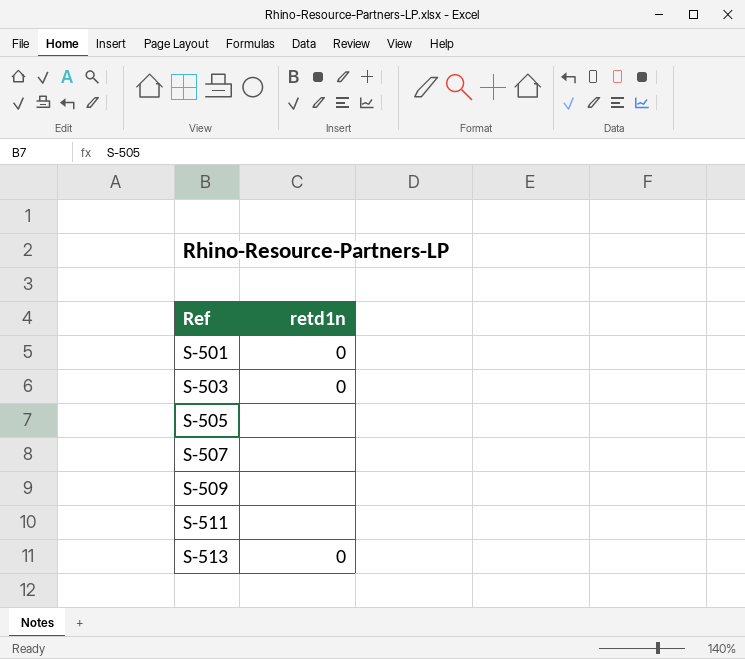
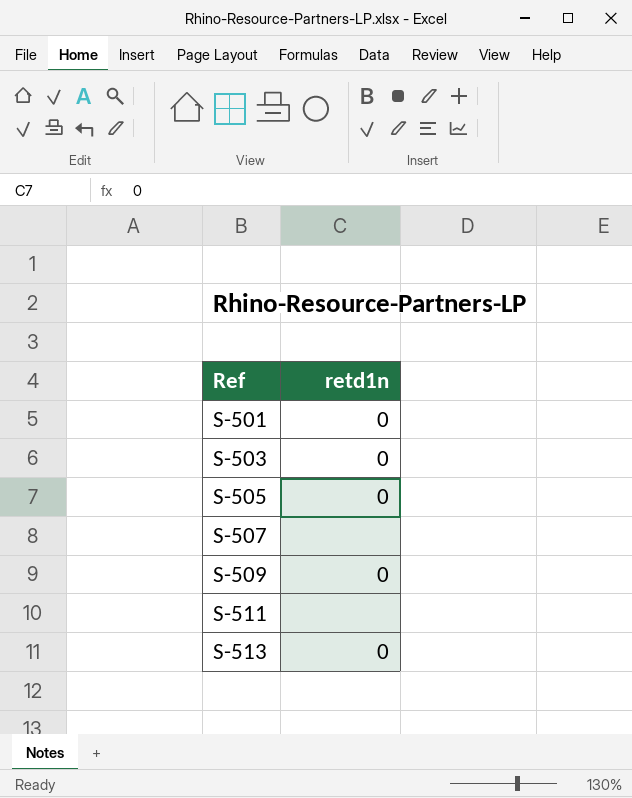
S-505 | retd1n: none -> 0
S-509 | retd1n: none -> 0

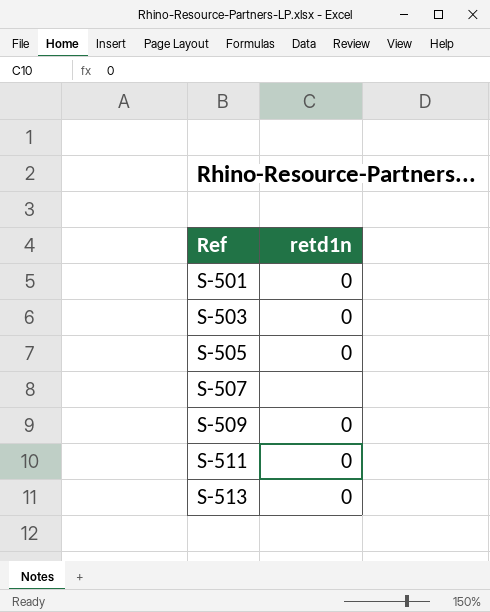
S-511 | retd1n: none -> 0

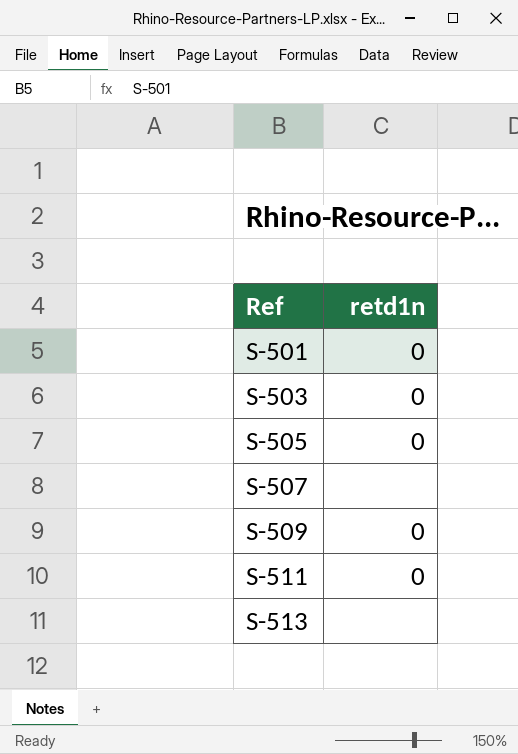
S-513 | retd1n: 0 -> none

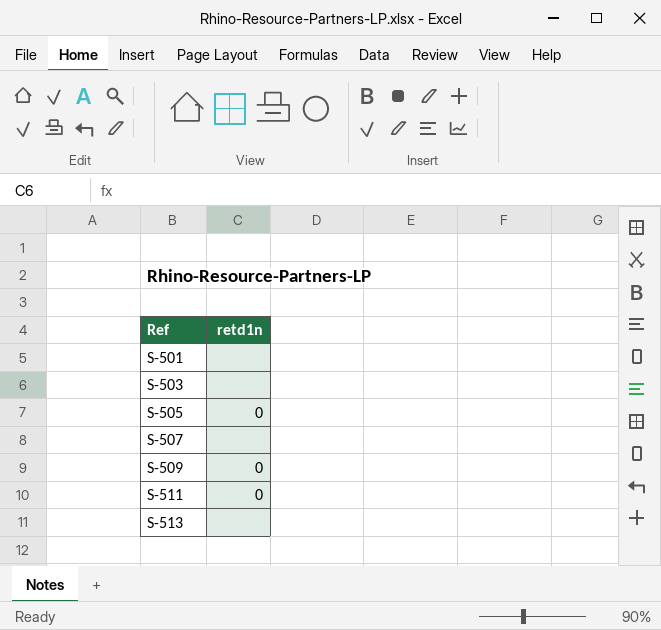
S-501 | retd1n: 0 -> none
S-503 | retd1n: 0 -> none

